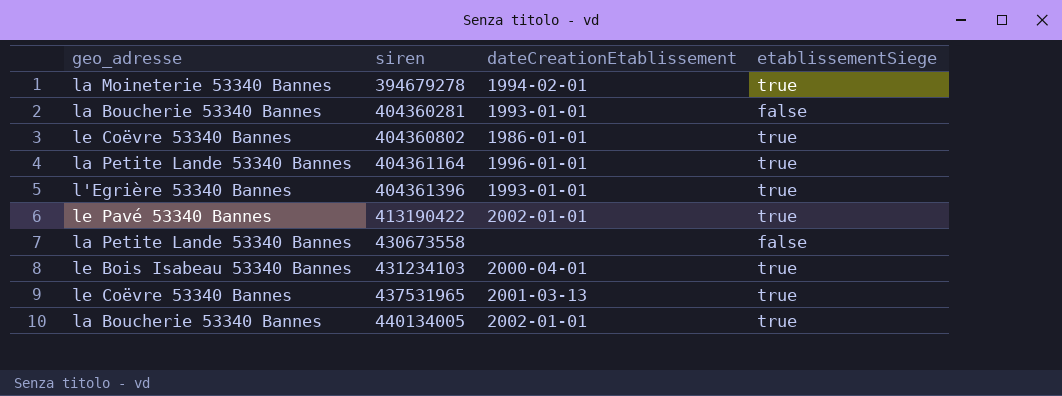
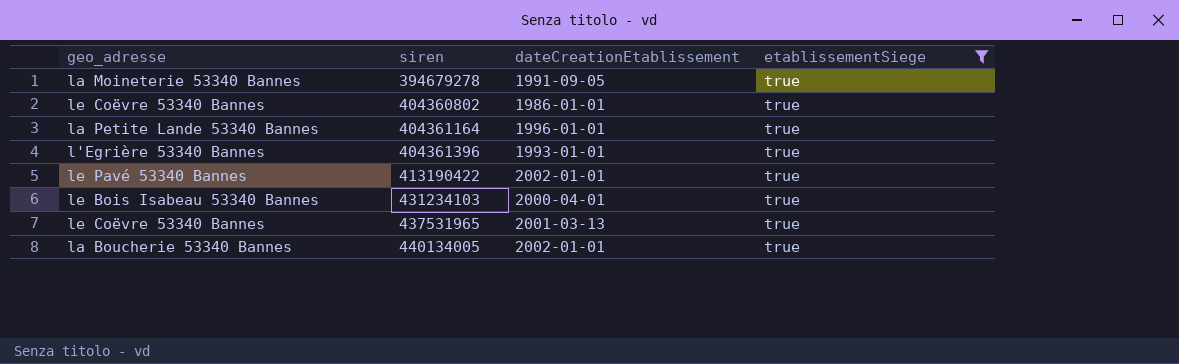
filter: none -> etablissementSiege = true
394679278 | dateCreationEtablissement: 1994-02-01 -> 1991-09-05

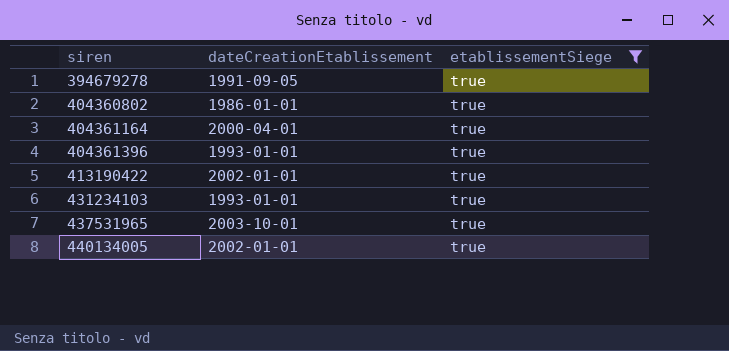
column geo_adresse | position: 1 -> none
404361164 | dateCreationEtablissement: 1996-01-01 -> 2000-04-01
431234103 | dateCreationEtablissement: 2000-04-01 -> 1993-01-01
437531965 | dateCreationEtablissement: 2001-03-13 -> 2003-10-01

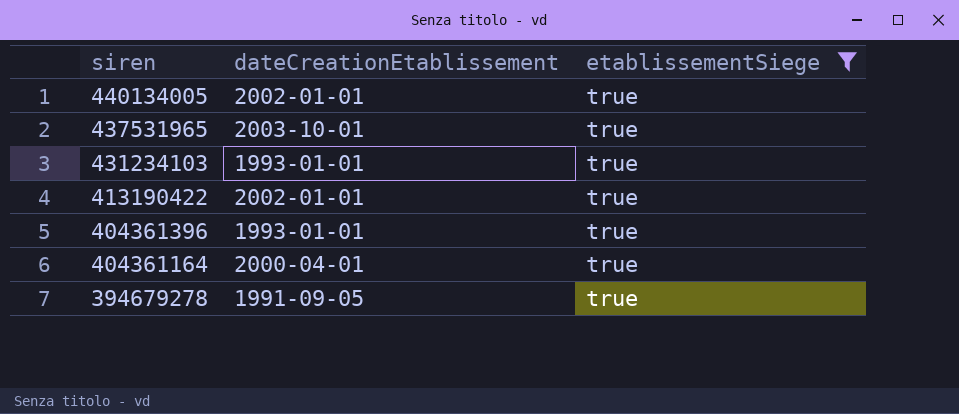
row order: siren ascending -> siren descending
row 404360802: 1986-01-01 | true -> none

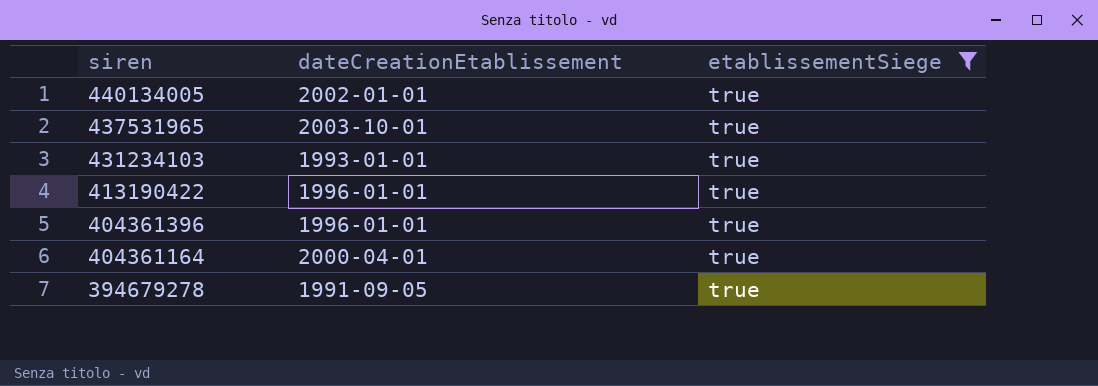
413190422 | dateCreationEtablissement: 2002-01-01 -> 1996-01-01
404361396 | dateCreationEtablissement: 1993-01-01 -> 1996-01-01

